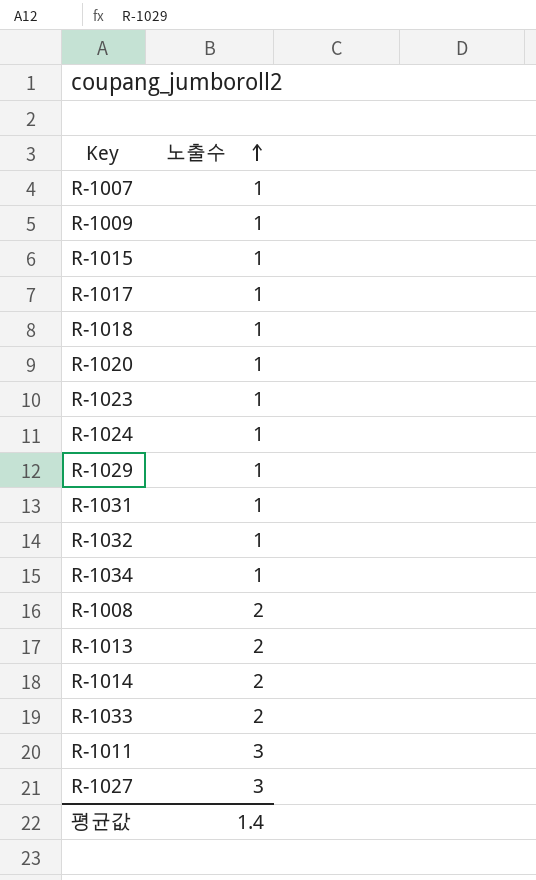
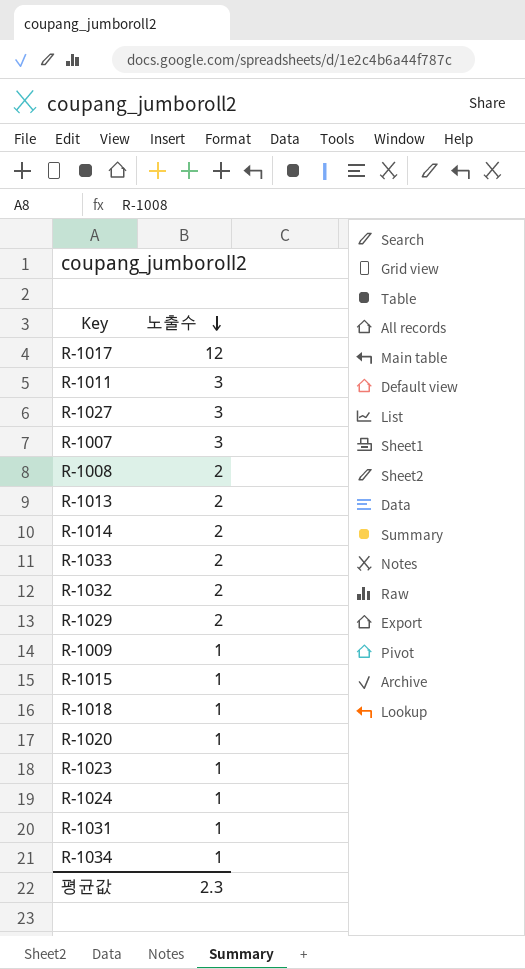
row order: 노출수 ascending -> 노출수 descending
R-1017 | 노출수: 1 -> 12
R-1007 | 노출수: 1 -> 3
R-1032 | 노출수: 1 -> 2
R-1029 | 노출수: 1 -> 2
평균값 | 노출수: 1.4 -> 2.3

